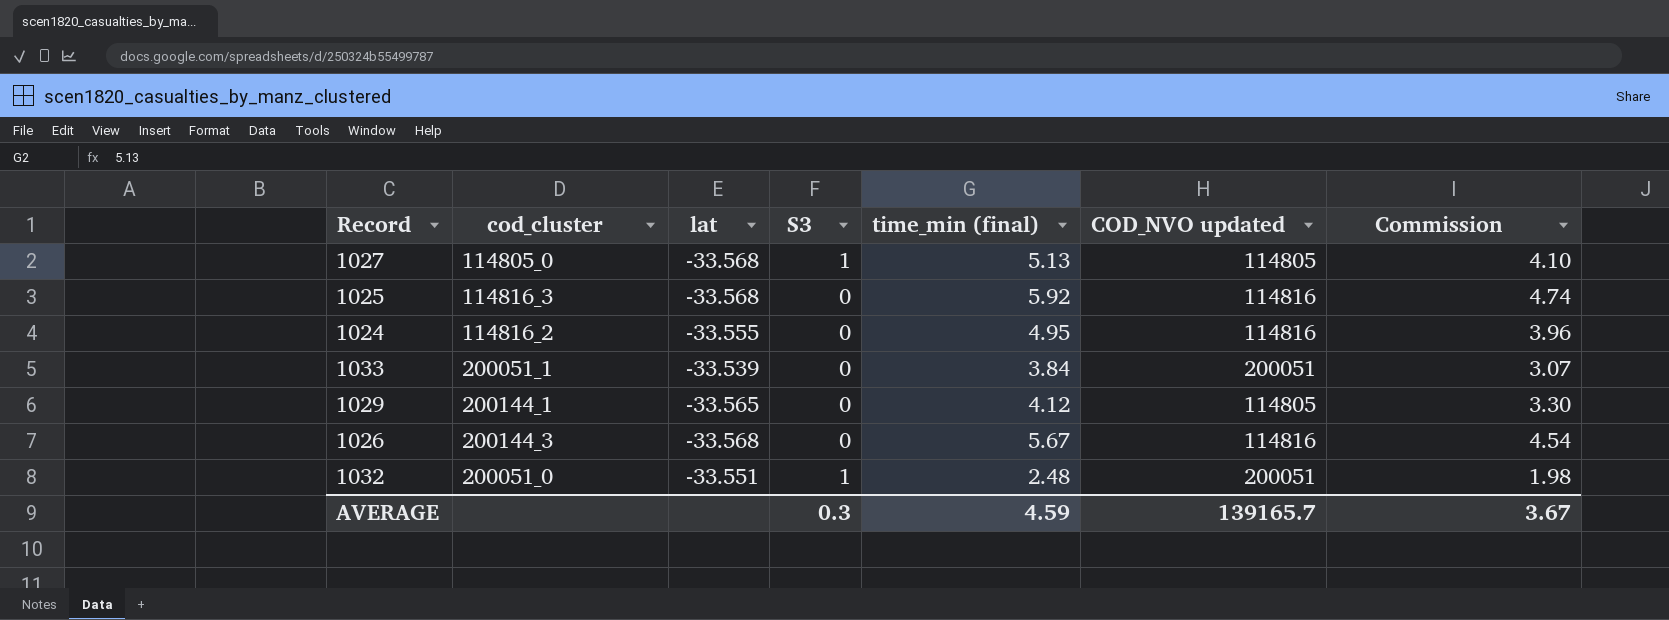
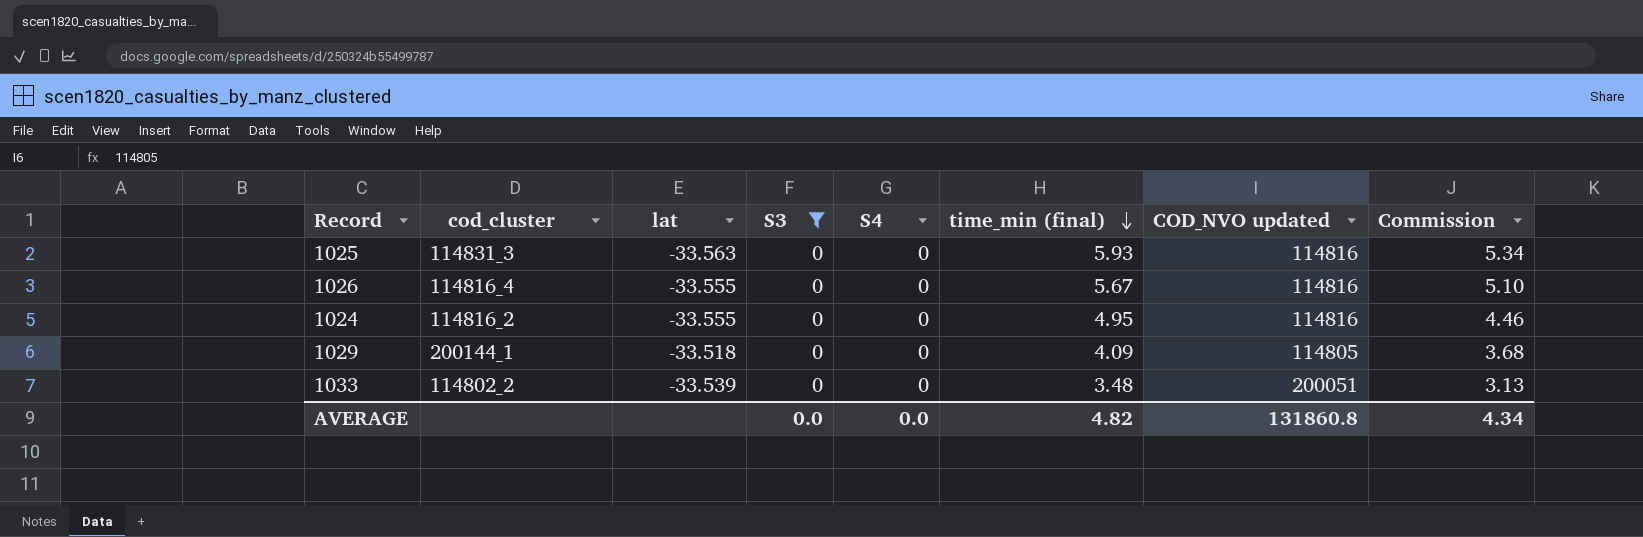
filter: none -> S3 = 0
row order: none -> time_min (final) descending
column S4 | position: none -> 5
column Commission | formula: [time_min (final)] * 0.8 -> [time_min (final)] * 0.9
1025 | cod_cluster: 114816_3 -> 114831_3
1025 | lat: -33.568 -> -33.563
1025 | time_min (final): 5.92 -> 5.93
1026 | cod_cluster: 200144_3 -> 114816_4
1026 | lat: -33.568 -> -33.555
1029 | lat: -33.565 -> -33.518
1029 | time_min (final): 4.12 -> 4.09
1033 | cod_cluster: 200051_1 -> 114802_2
1033 | time_min (final): 3.84 -> 3.48
AVERAGE | S3: 0.3 -> 0.0
AVERAGE | time_min (final): 4.59 -> 4.82
AVERAGE | COD_NVO updated: 139165.7 -> 131860.8
AVERAGE | Commission: 3.67 -> 4.34

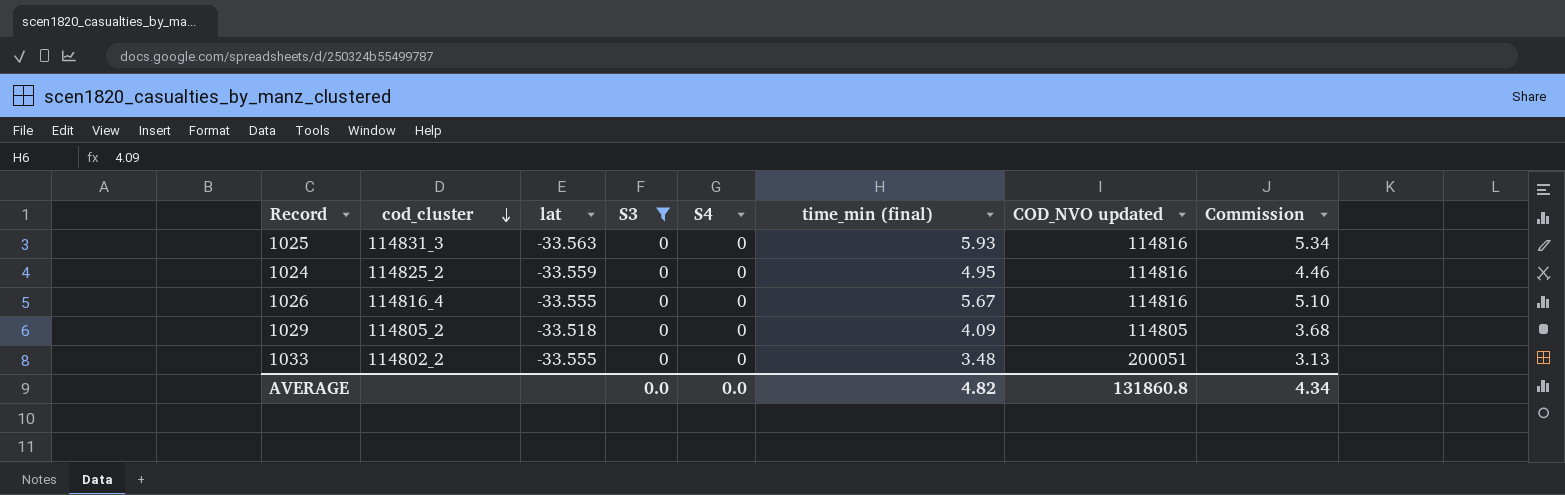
row order: time_min (final) descending -> cod_cluster descending
1024 | cod_cluster: 114816_2 -> 114825_2
1024 | lat: -33.555 -> -33.559
1029 | cod_cluster: 200144_1 -> 114805_2
1033 | lat: -33.539 -> -33.555

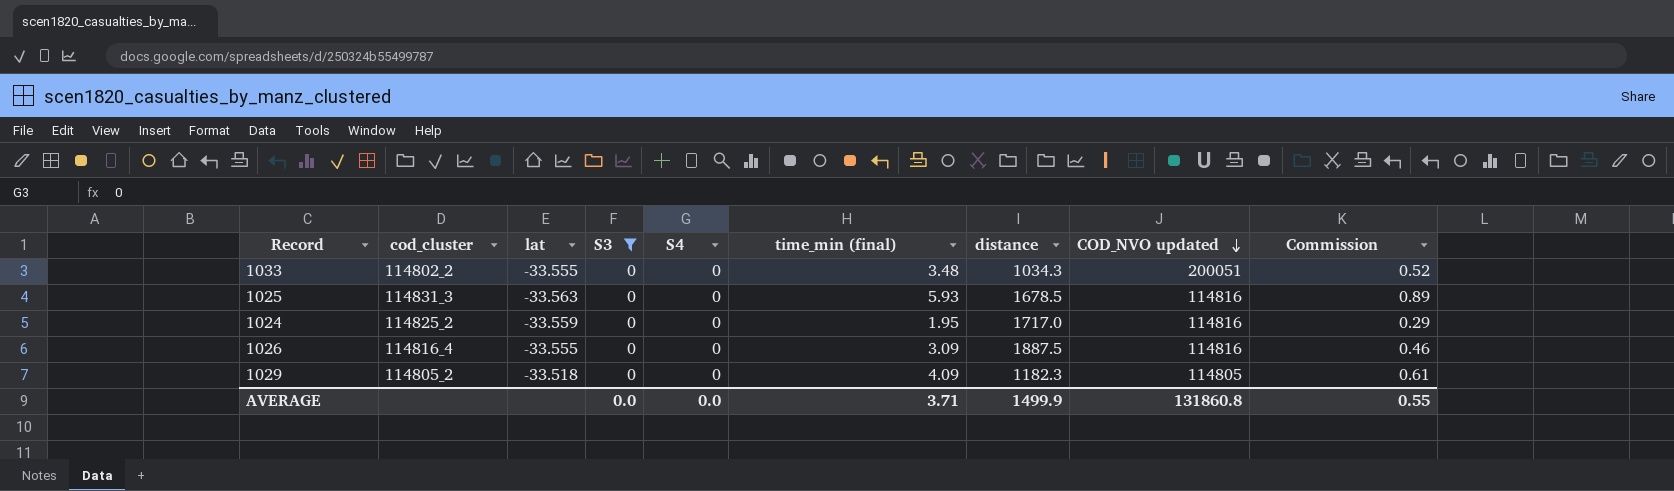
row order: cod_cluster descending -> COD_NVO updated descending
column distance | position: none -> 7
column Commission | formula: [time_min (final)] * 0.9 -> [time_min (final)] * 0.15
1024 | time_min (final): 4.95 -> 1.95
1026 | time_min (final): 5.67 -> 3.09
AVERAGE | time_min (final): 4.82 -> 3.71
AVERAGE | Commission: 4.34 -> 0.55

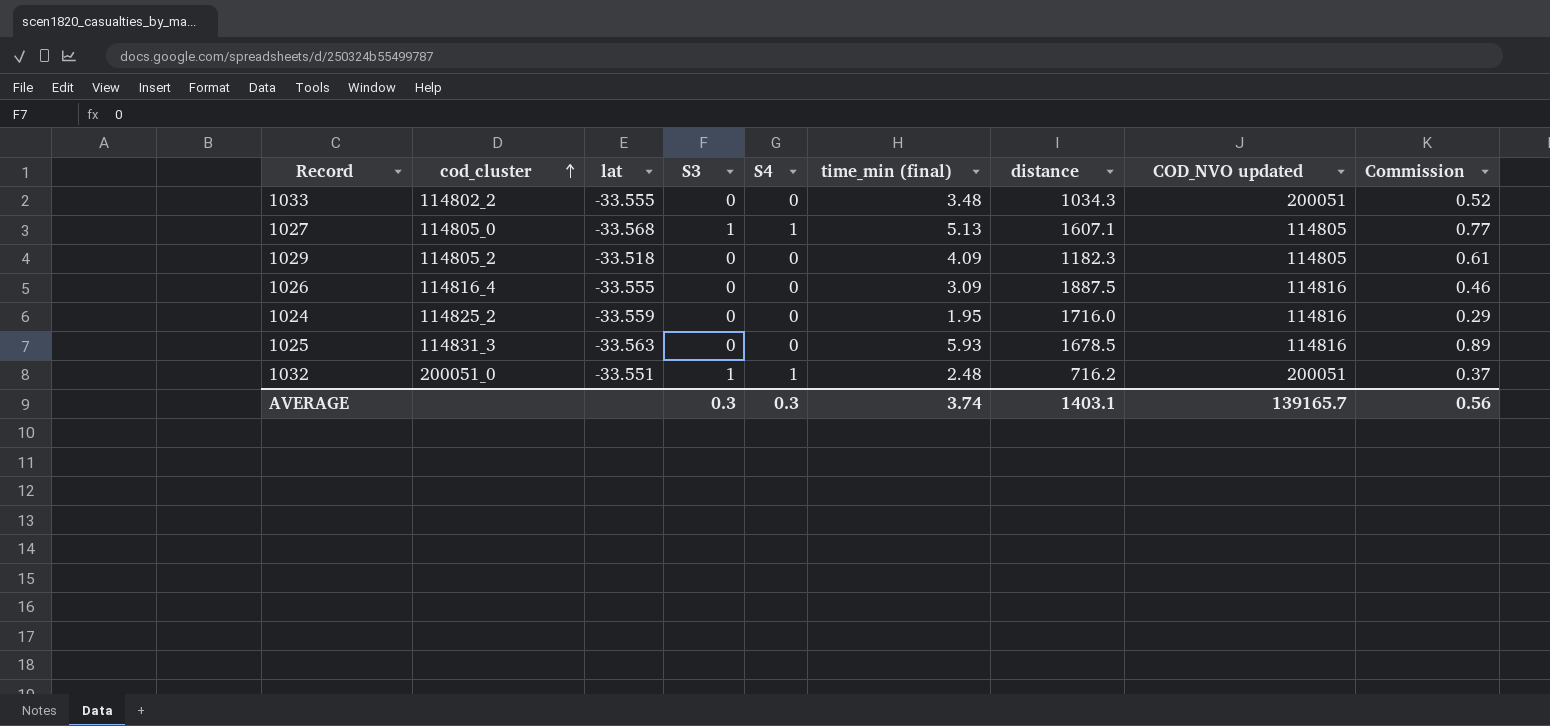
filter: S3 = 0 -> none
row order: COD_NVO updated descending -> cod_cluster ascending
1024 | distance: 1717.0 -> 1716.0
AVERAGE | S3: 0.0 -> 0.3
AVERAGE | S4: 0.0 -> 0.3
AVERAGE | time_min (final): 3.71 -> 3.74
AVERAGE | distance: 1499.9 -> 1403.1
AVERAGE | COD_NVO updated: 131860.8 -> 139165.7
AVERAGE | Commission: 0.55 -> 0.56

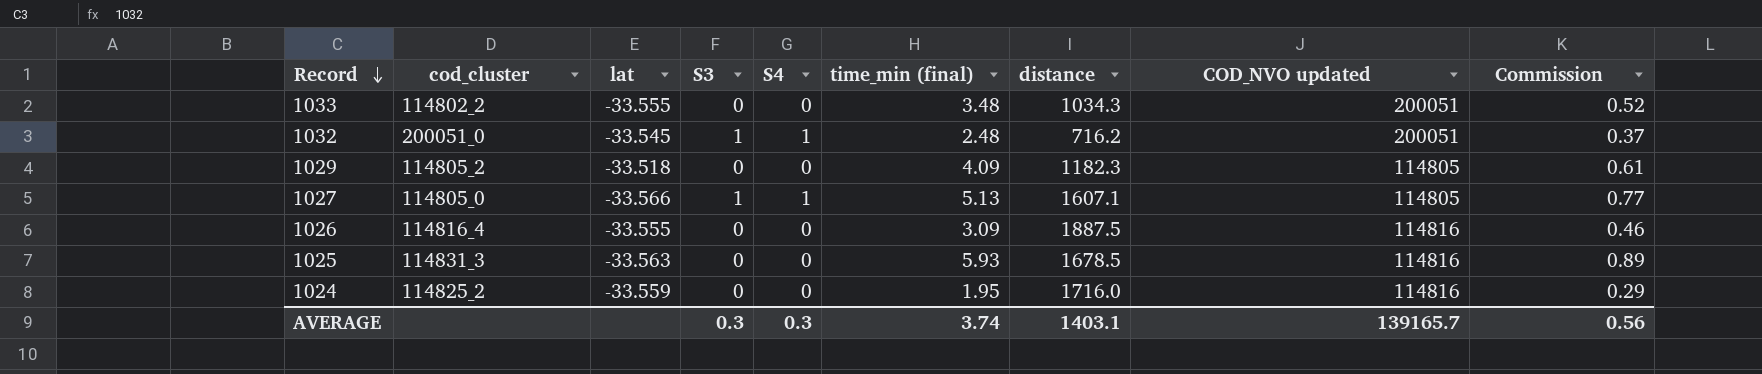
row order: cod_cluster ascending -> Record descending
1032 | lat: -33.551 -> -33.545
1027 | lat: -33.568 -> -33.566

